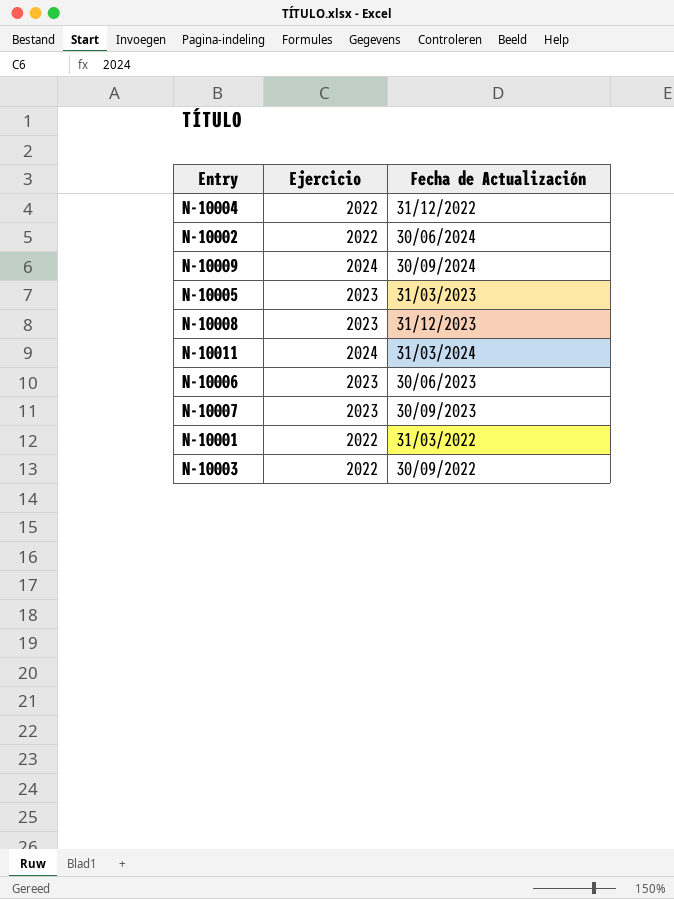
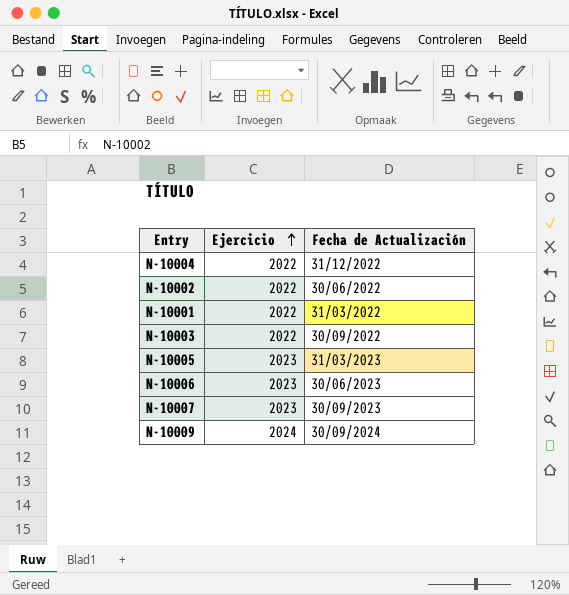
row order: none -> Ejercicio ascending
row N-10008: 2023 | 31/12/2023 -> none
row N-10011: 2024 | 31/03/2024 -> none
N-10002 | Fecha de Actualización: 30/06/2024 -> 30/06/2022

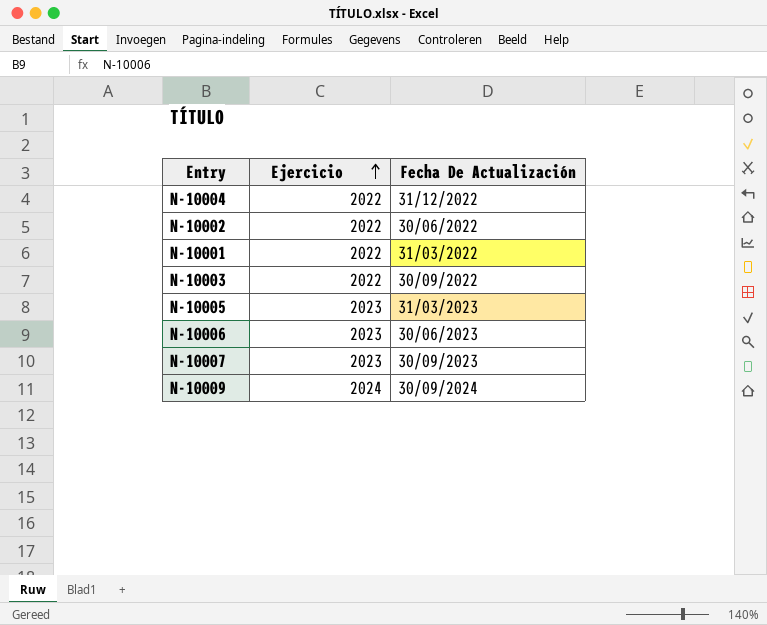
column name: Fecha de Actualización -> Fecha De Actualización

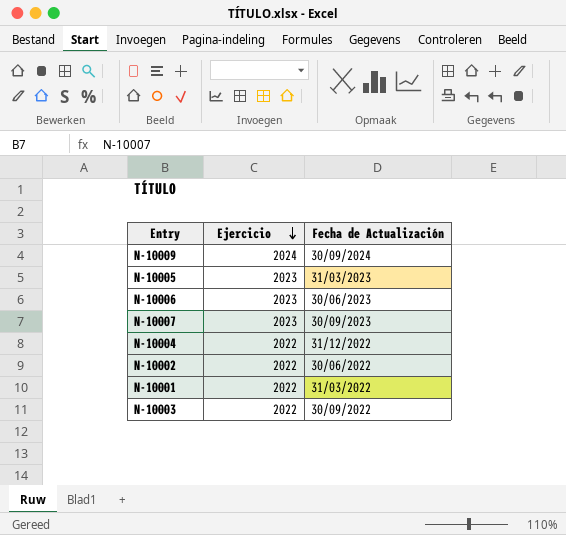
row order: Ejercicio ascending -> Ejercicio descending
column name: Fecha De Actualización -> Fecha de Actualización

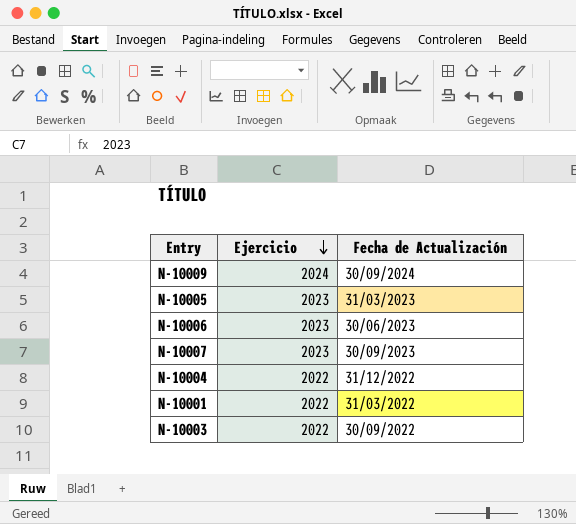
row N-10002: 2022 | 30/06/2022 -> none

